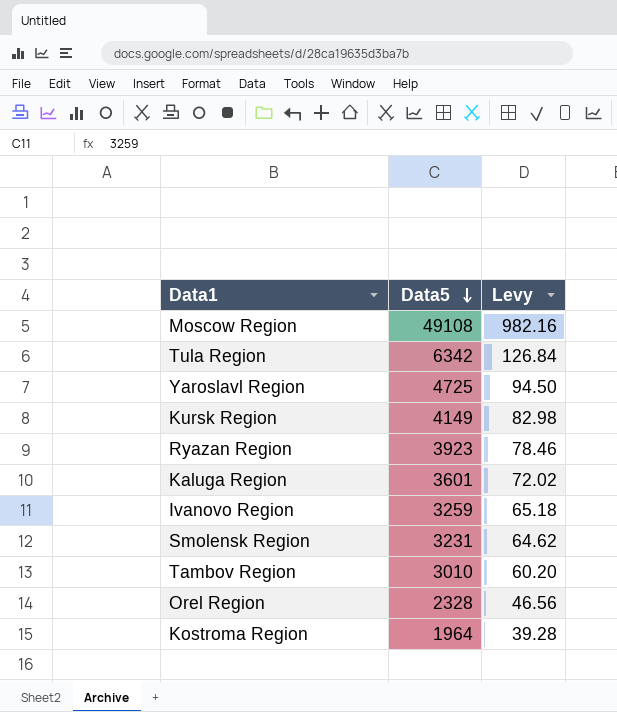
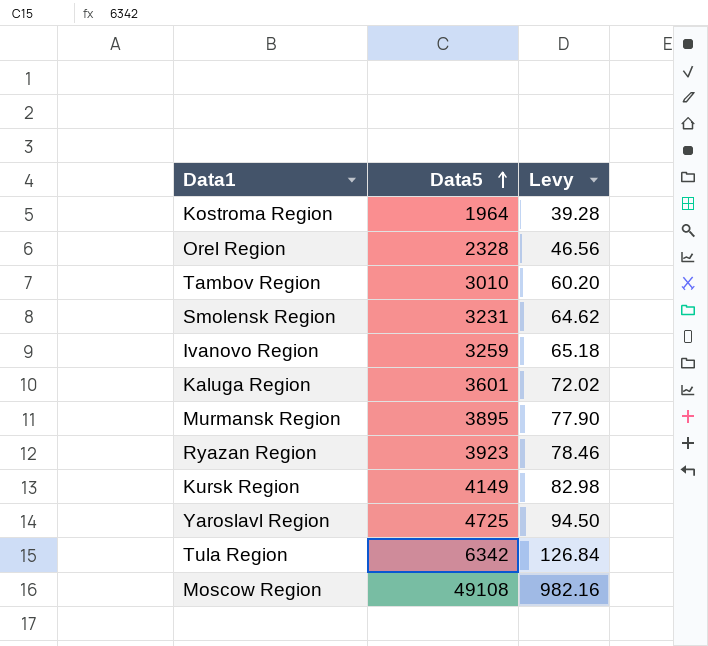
row order: Data5 descending -> Data5 ascending
row Murmansk Region: none -> 3895 | 77.90

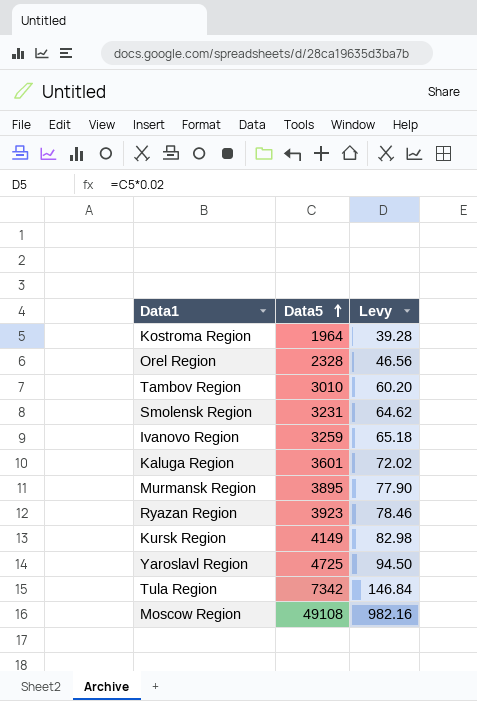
Tula Region | Data5: 6342 -> 7342
Tula Region | Levy: 126.84 -> 146.84

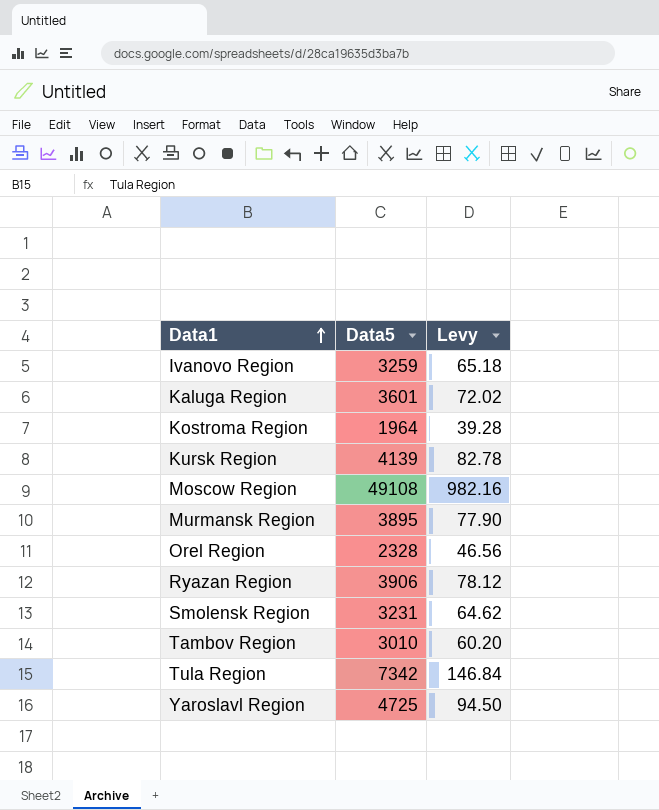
row order: Data5 ascending -> Data1 ascending
Kursk Region | Data5: 4149 -> 4139
Kursk Region | Levy: 82.98 -> 82.78
Ryazan Region | Data5: 3923 -> 3906
Ryazan Region | Levy: 78.46 -> 78.12

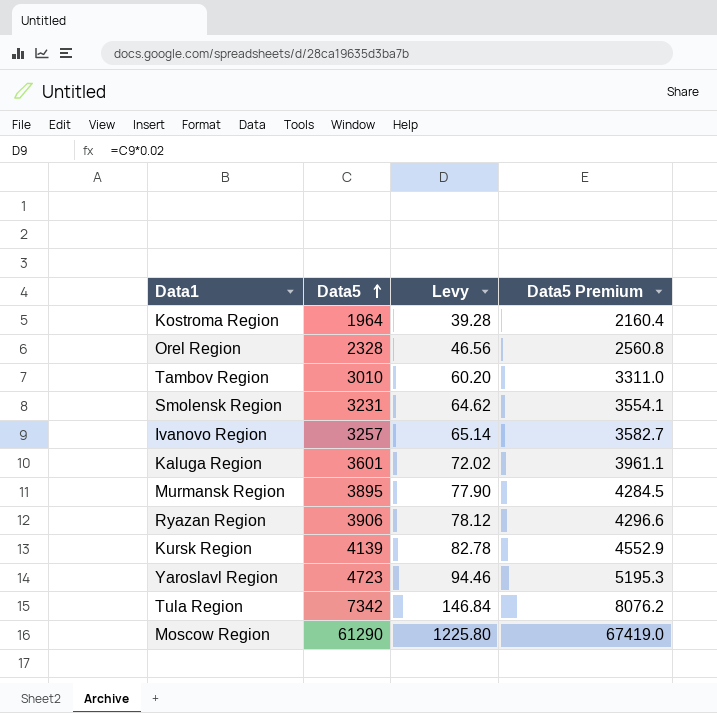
row order: Data1 ascending -> Data5 ascending
column Data5 Premium | formula: none -> [Data5] * 1.1
Ivanovo Region | Data5: 3259 -> 3257
Ivanovo Region | Levy: 65.18 -> 65.14
Yaroslavl Region | Data5: 4725 -> 4723
Yaroslavl Region | Levy: 94.50 -> 94.46
Moscow Region | Data5: 49108 -> 61290
Moscow Region | Levy: 982.16 -> 1225.80

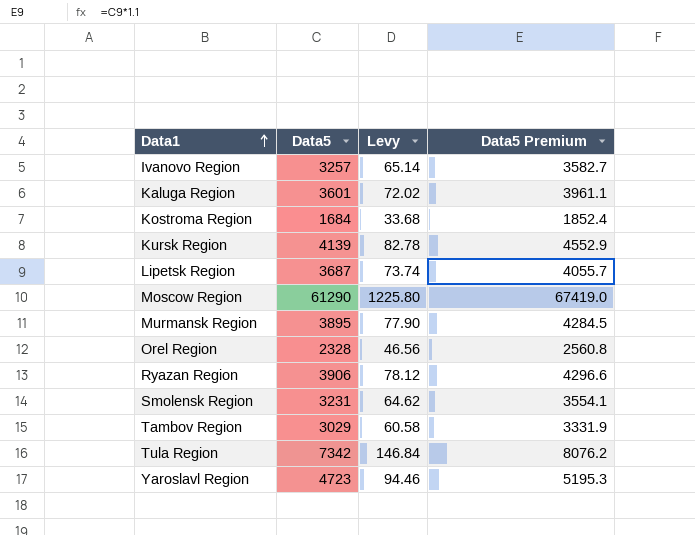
row order: Data5 ascending -> Data1 ascending
Kostroma Region | Data5: 1964 -> 1684
Kostroma Region | Levy: 39.28 -> 33.68
Kostroma Region | Data5 Premium: 2160.4 -> 1852.4
row Lipetsk Region: none -> 3687 | 73.74 | 4055.7
Tambov Region | Data5: 3010 -> 3029
Tambov Region | Levy: 60.20 -> 60.58
Tambov Region | Data5 Premium: 3311.0 -> 3331.9

